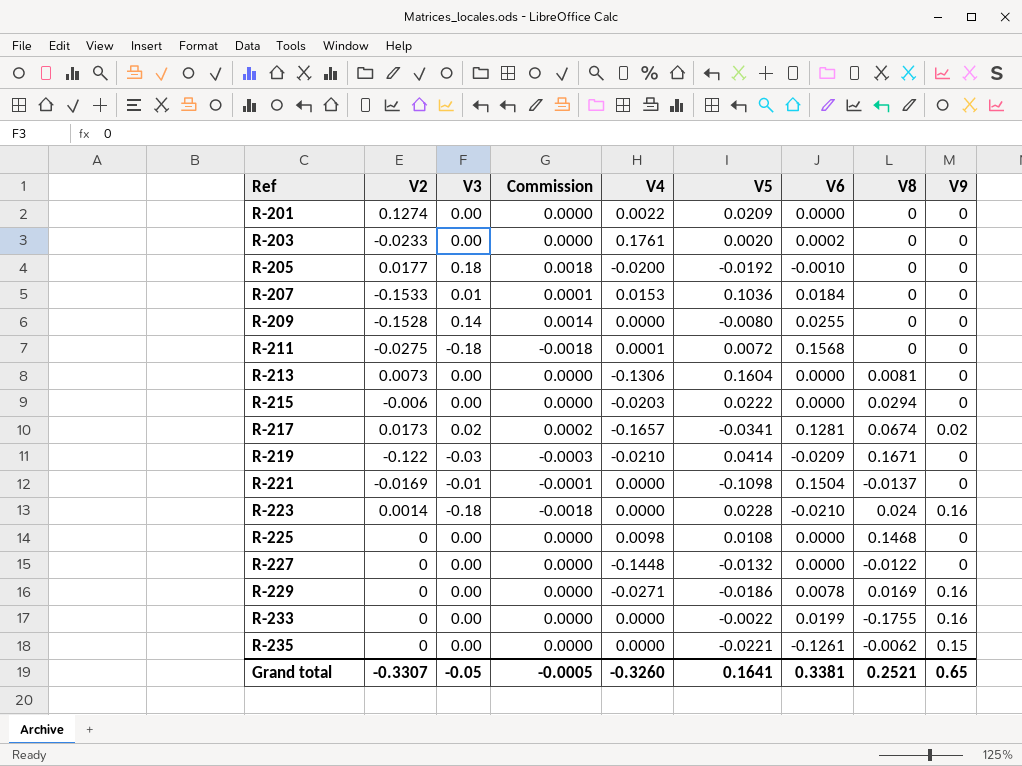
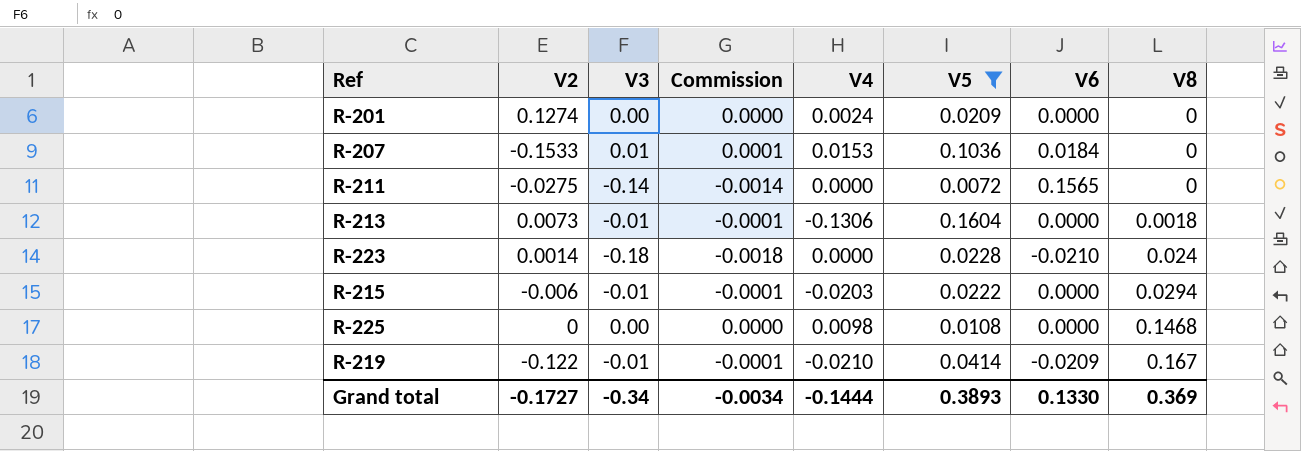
filter: none -> V5 >= 0.0072
row order: Ref ascending -> V8 ascending
column V9 | position: 9 -> none
R-201 | V4: 0.0022 -> 0.0024
R-211 | V3: -0.18 -> -0.14
R-211 | Commission: -0.0018 -> -0.0014
R-211 | V4: 0.0001 -> 0.0000
R-211 | V6: 0.1568 -> 0.1565
R-213 | V3: 0.00 -> -0.01
R-213 | Commission: 0.0000 -> -0.0001
R-213 | V8: 0.0081 -> 0.0018
R-215 | V3: 0.00 -> -0.01
R-215 | Commission: 0.0000 -> -0.0001
R-219 | V3: -0.03 -> -0.01
R-219 | Commission: -0.0003 -> -0.0001
R-219 | V8: 0.1671 -> 0.167
Grand total | V2: -0.3307 -> -0.1727
Grand total | V3: -0.05 -> -0.34
Grand total | Commission: -0.0005 -> -0.0034
Grand total | V4: -0.3260 -> -0.1444
Grand total | V5: 0.1641 -> 0.3893
Grand total | V6: 0.3381 -> 0.1330
Grand total | V8: 0.2521 -> 0.369

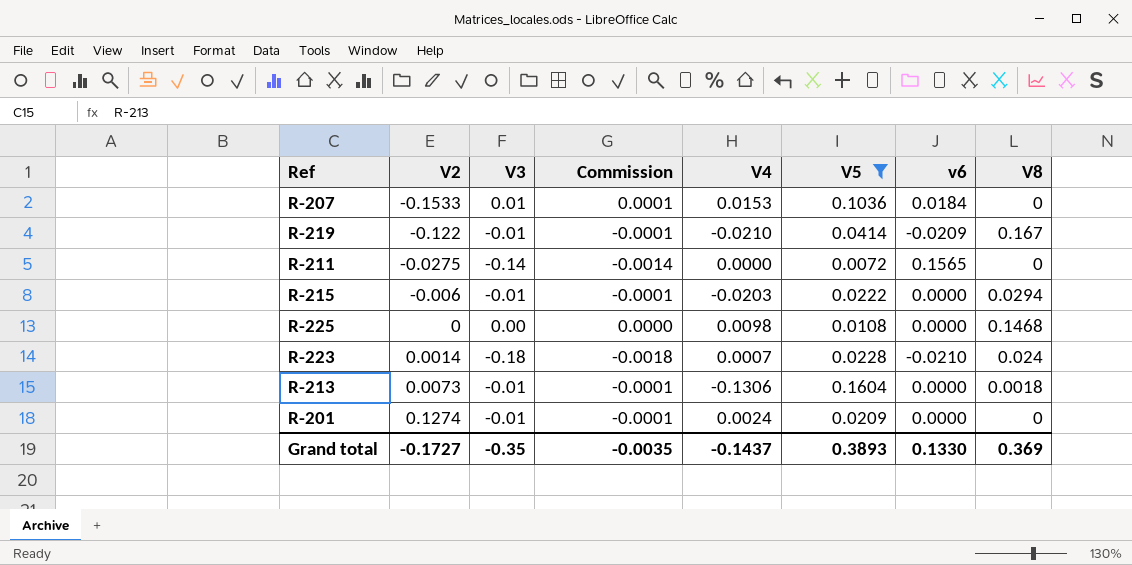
row order: V8 ascending -> V2 ascending
column name: V6 -> v6
R-223 | V4: 0.0000 -> 0.0007
R-201 | V3: 0.00 -> -0.01
R-201 | Commission: 0.0000 -> -0.0001
Grand total | V3: -0.34 -> -0.35
Grand total | Commission: -0.0034 -> -0.0035
Grand total | V4: -0.1444 -> -0.1437

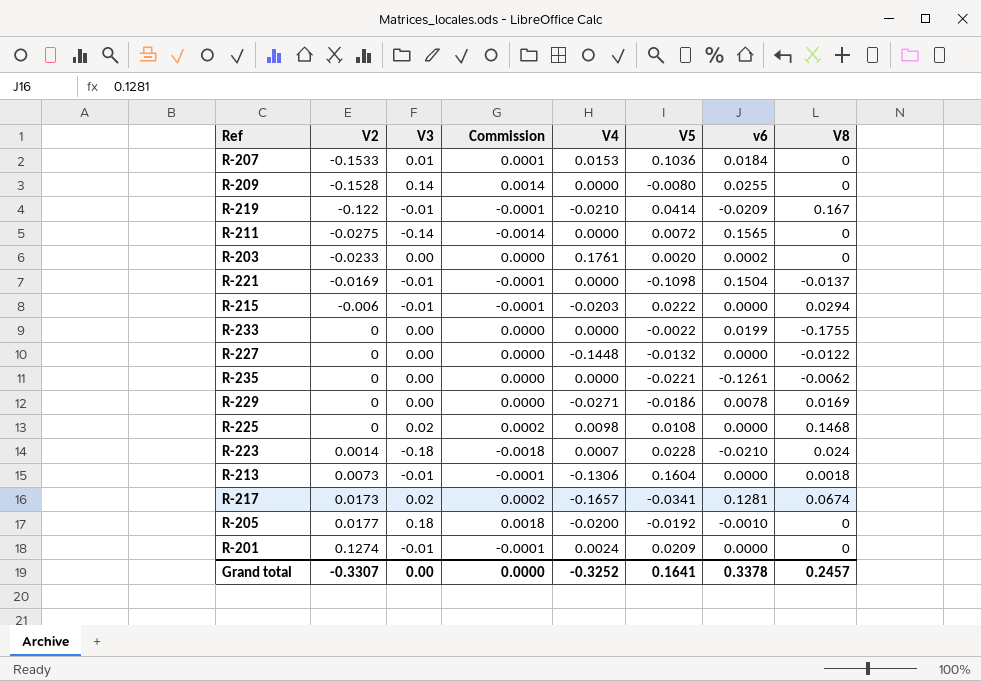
filter: V5 >= 0.0072 -> none
R-225 | V3: 0.00 -> 0.02
R-225 | Commission: 0.0000 -> 0.0002
Grand total | V2: -0.1727 -> -0.3307
Grand total | V3: -0.35 -> 0.00
Grand total | Commission: -0.0035 -> 0.0000
Grand total | V4: -0.1437 -> -0.3252
Grand total | V5: 0.3893 -> 0.1641
Grand total | v6: 0.1330 -> 0.3378
Grand total | V8: 0.369 -> 0.2457

